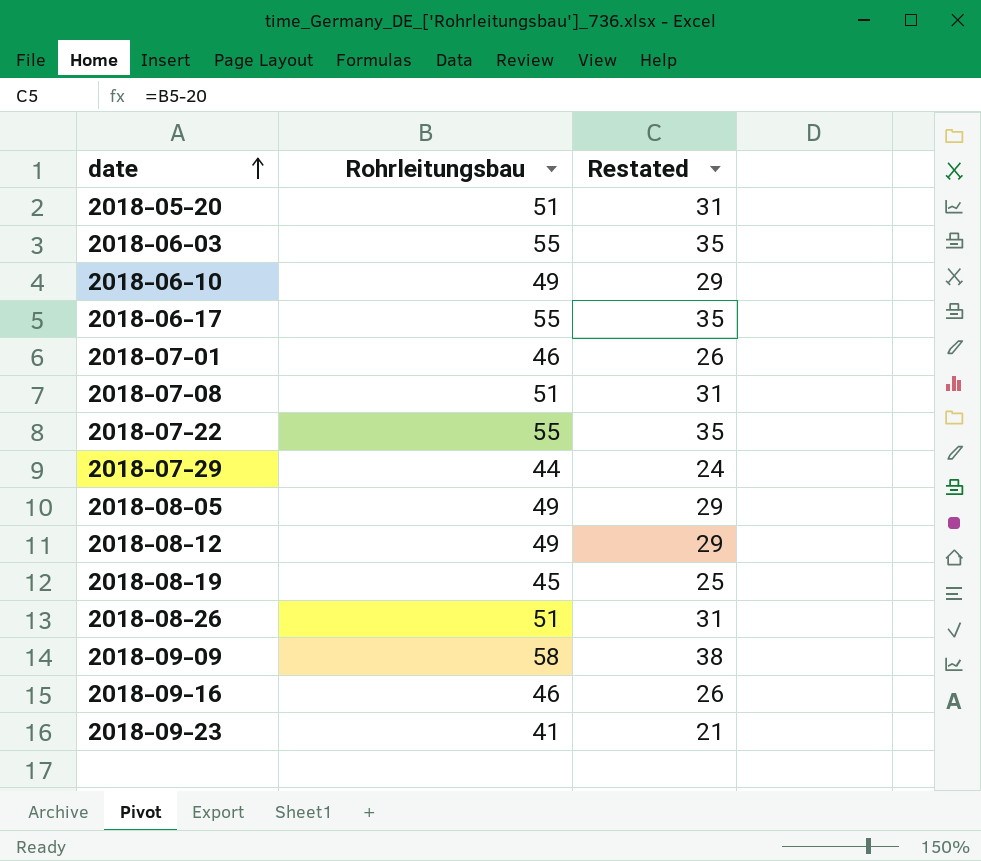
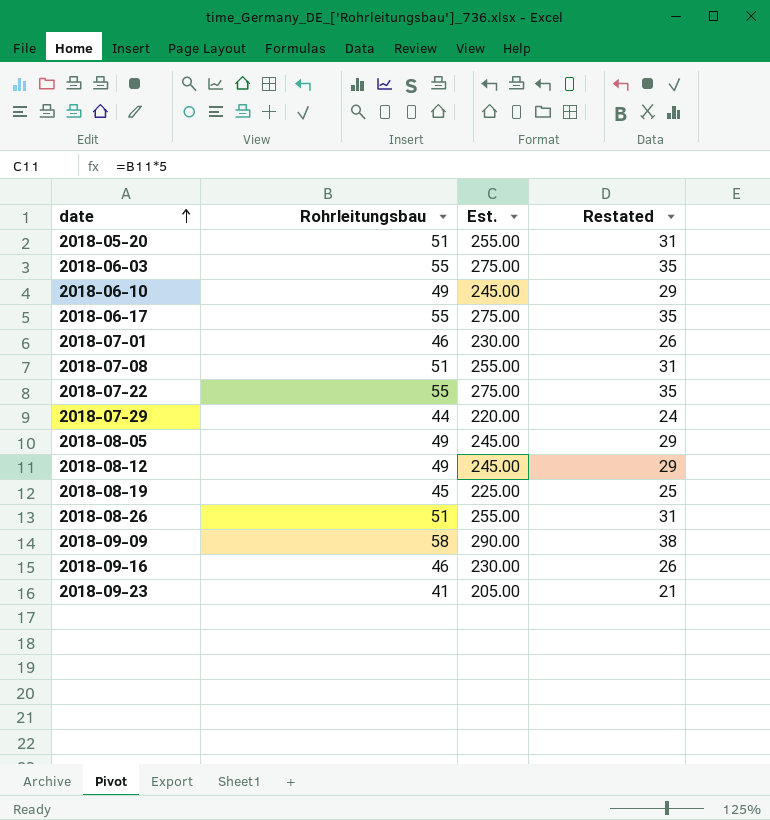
column Est. | formula: none -> [Rohrleitungsbau] * 5

